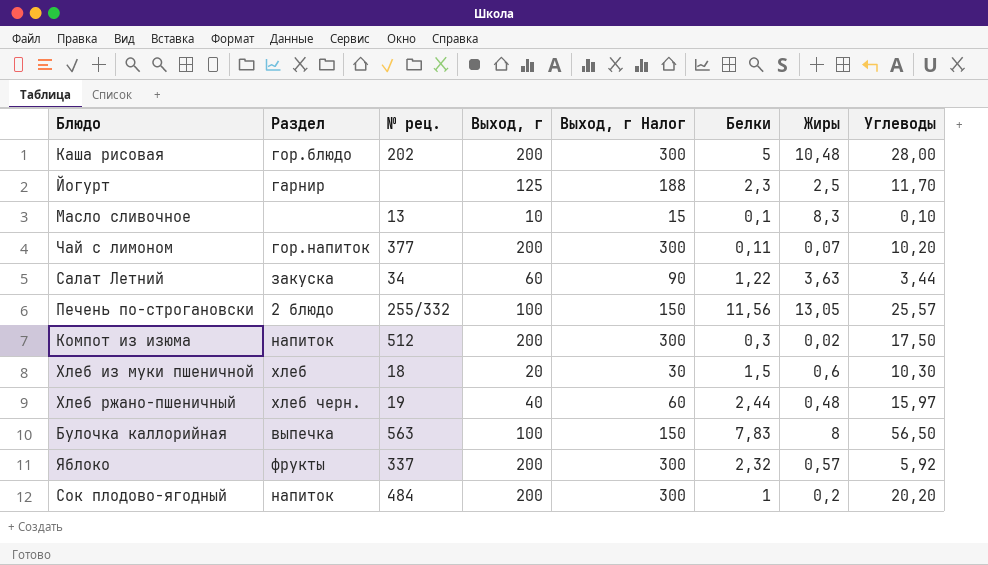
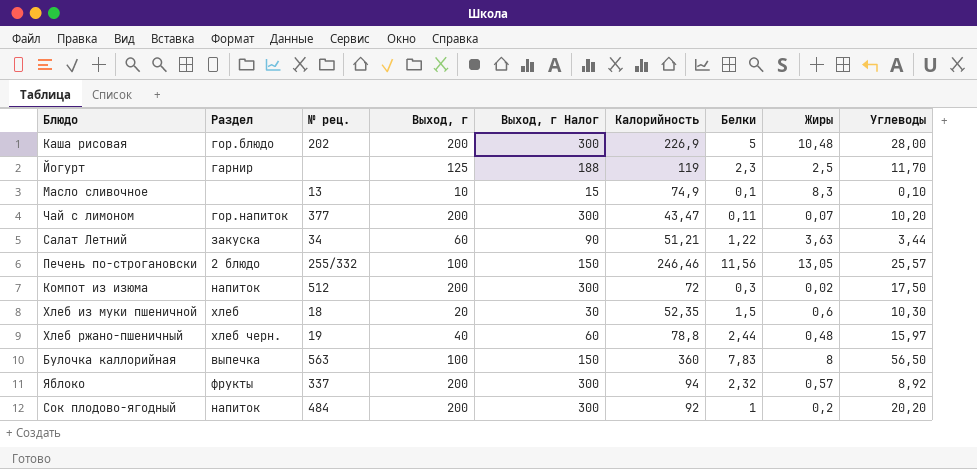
column Калорийность | position: none -> 6
Яблоко | Углеводы: 5,92 -> 8,92

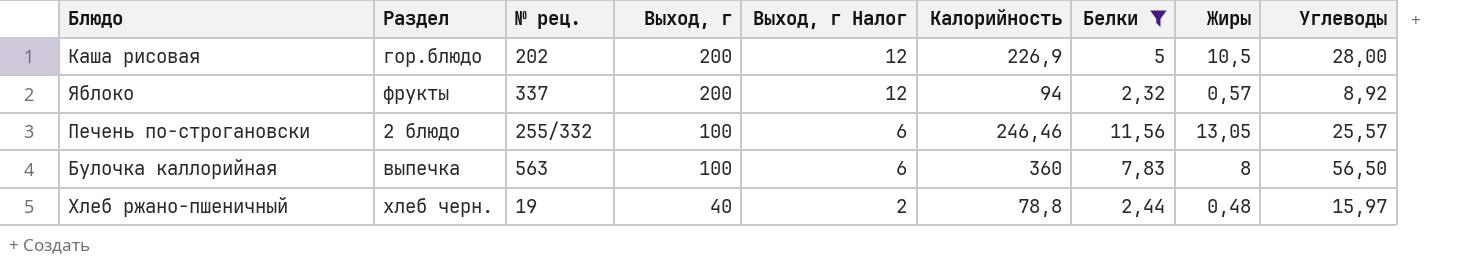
filter: none -> Белки >= 2,32
row order: none -> Выход, г descending
column Выход, г Налог | formula: [Выход, г] * 1,5 -> [Выход, г] * 0,06
Каша рисовая | Жиры: 10,48 -> 10,5

